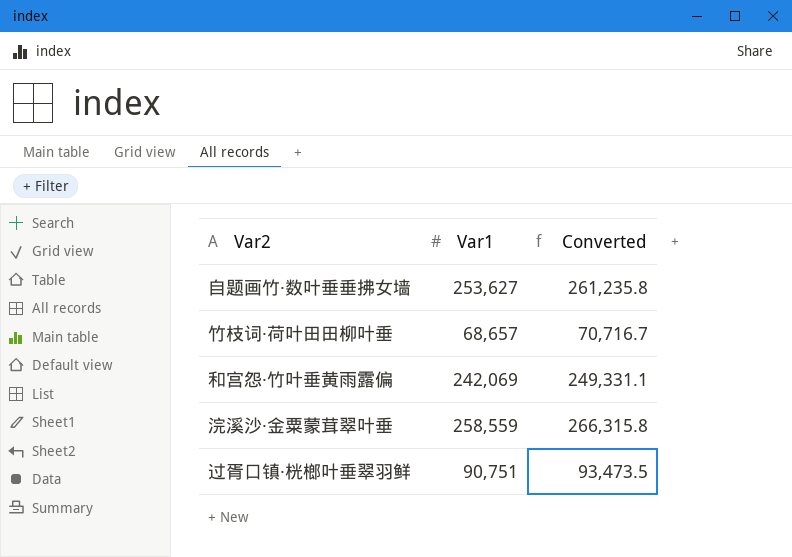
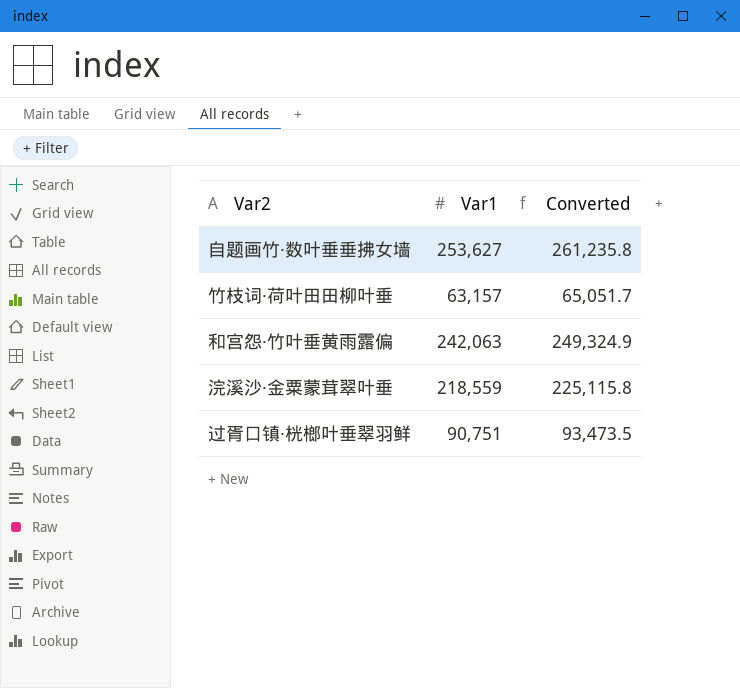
竹枝词·荷叶田田柳叶垂 | Var1: 68,657 -> 63,157
竹枝词·荷叶田田柳叶垂 | Converted: 70,716.7 -> 65,051.7
和宫怨·竹叶垂黄雨露偏 | Var1: 242,069 -> 242,063
和宫怨·竹叶垂黄雨露偏 | Converted: 249,331.1 -> 249,324.9
浣溪沙·金粟蒙茸翠叶垂 | Var1: 258,559 -> 218,559
浣溪沙·金粟蒙茸翠叶垂 | Converted: 266,315.8 -> 225,115.8

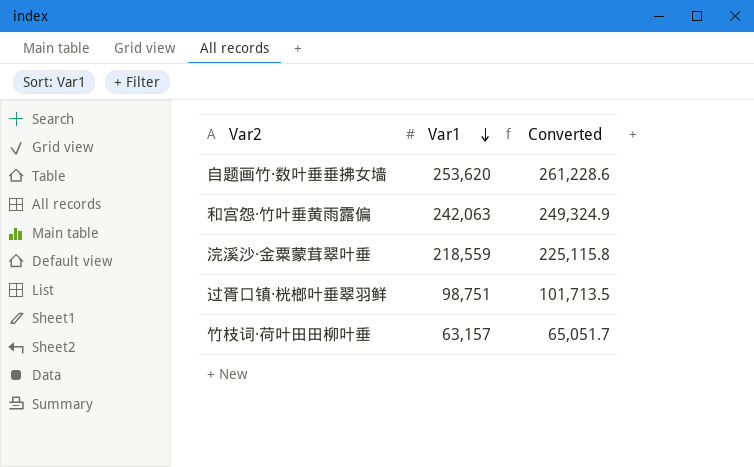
row order: none -> Var1 descending
自题画竹·数叶垂垂拂女墙 | Var1: 253,627 -> 253,620
自题画竹·数叶垂垂拂女墙 | Converted: 261,235.8 -> 261,228.6
过胥口镇·桄榔叶垂翠羽鲜 | Var1: 90,751 -> 98,751
过胥口镇·桄榔叶垂翠羽鲜 | Converted: 93,473.5 -> 101,713.5

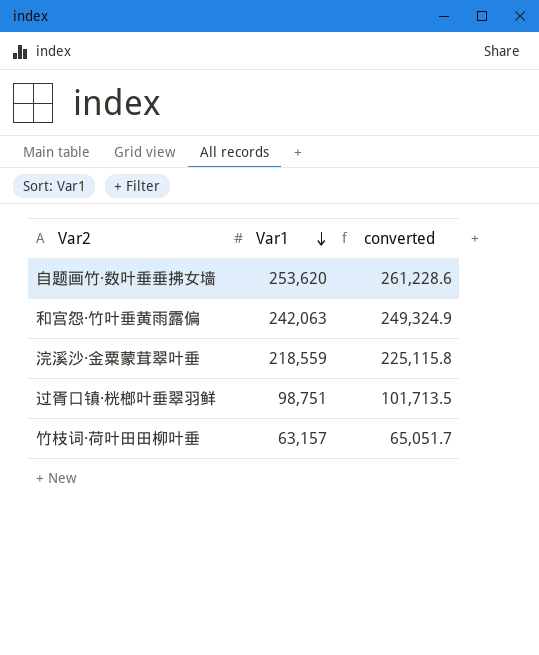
column name: Converted -> converted

